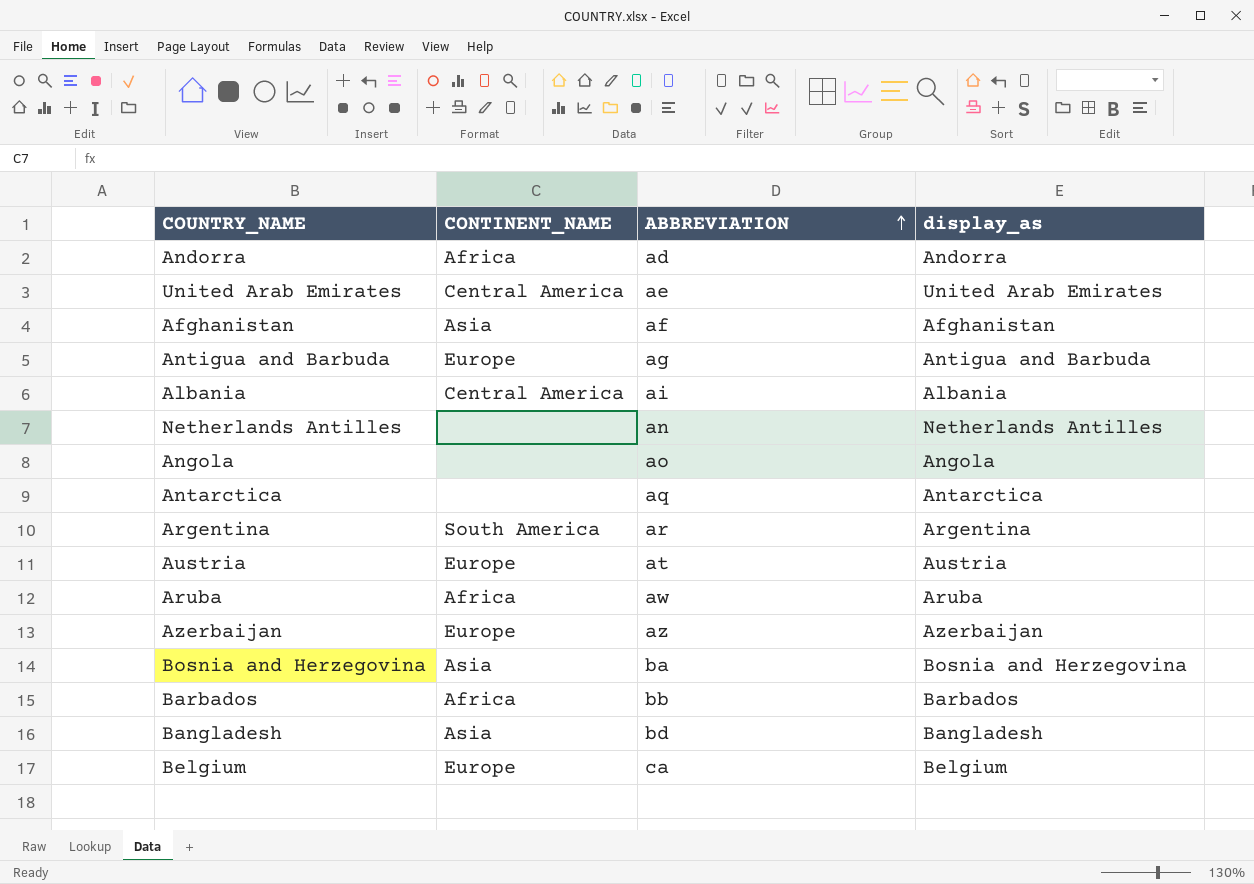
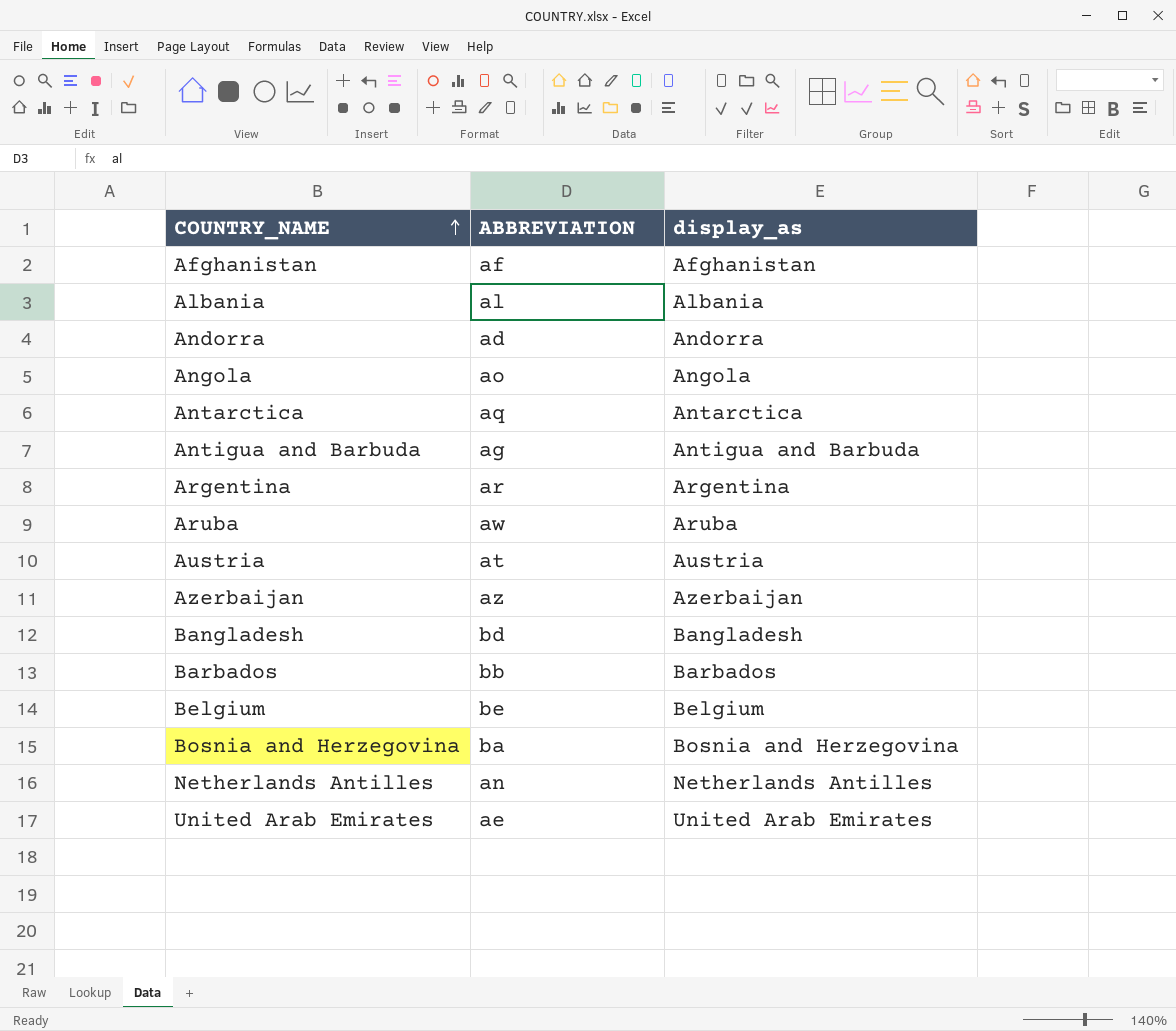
row order: ABBREVIATION ascending -> COUNTRY_NAME ascending
column CONTINENT_NAME | position: 2 -> none
Albania | ABBREVIATION: ai -> al
Belgium | ABBREVIATION: ca -> be

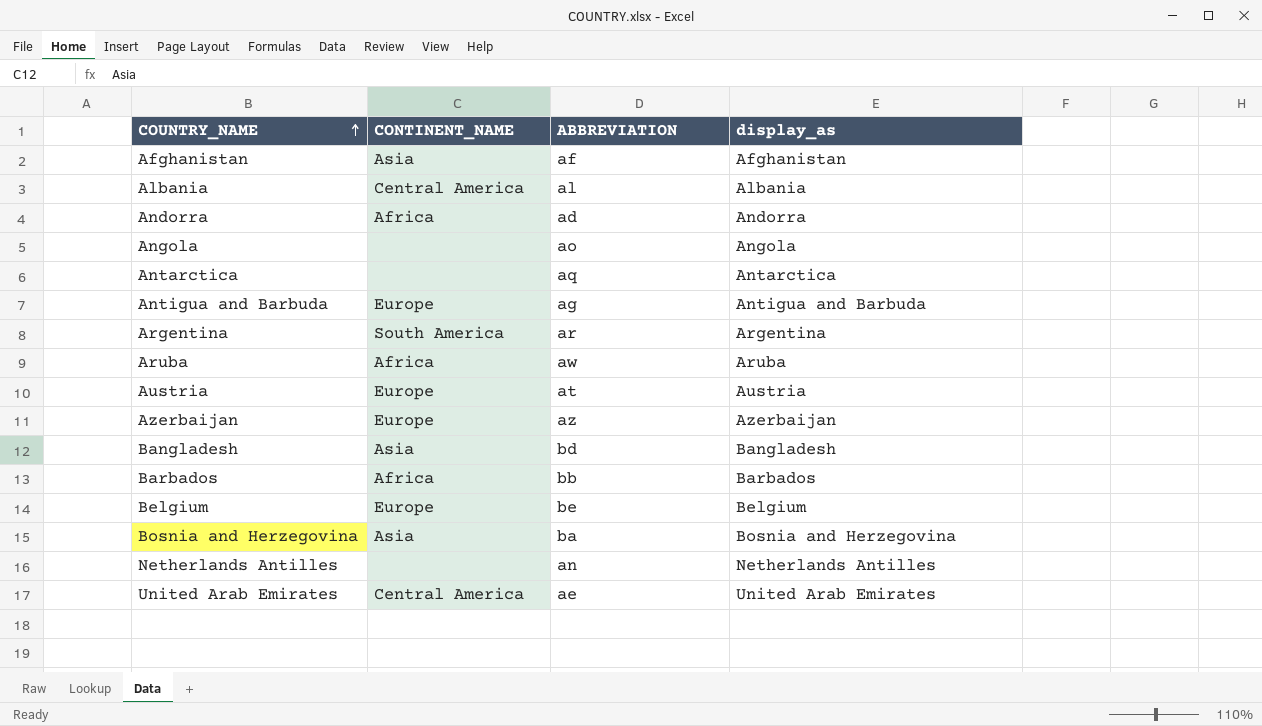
column CONTINENT_NAME | position: none -> 2

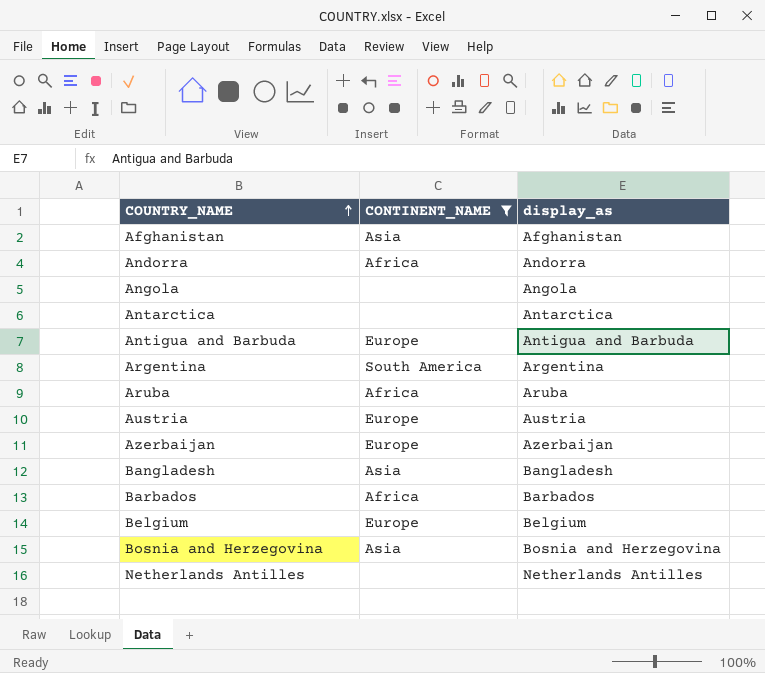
filter: none -> CONTINENT_NAME != Central America
column ABBREVIATION | position: 3 -> none

